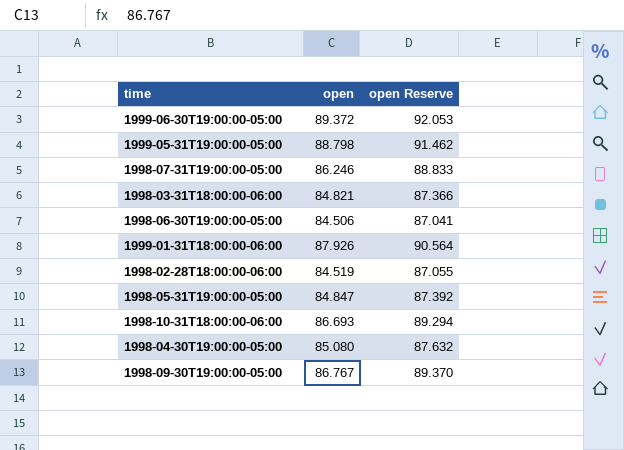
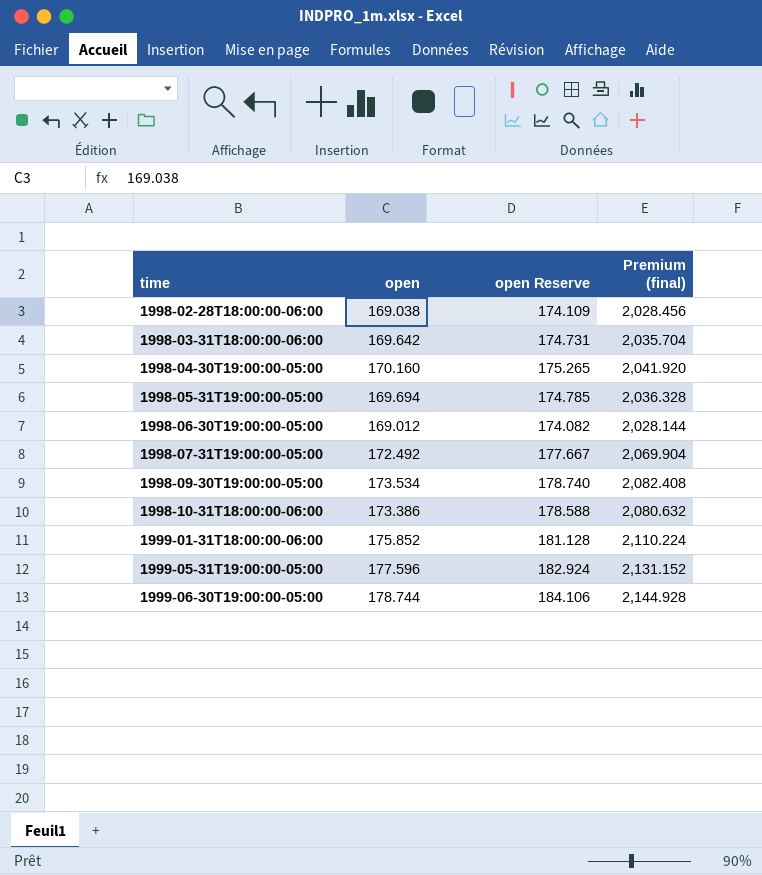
row order: none -> time ascending
column Premium (final) | formula: none -> [open] * 12
1998-02-28T18:00:00-06:00 | open: 84.519 -> 169.038
1998-02-28T18:00:00-06:00 | open Reserve: 87.055 -> 174.109
1998-03-31T18:00:00-06:00 | open: 84.821 -> 169.642
1998-03-31T18:00:00-06:00 | open Reserve: 87.366 -> 174.731
1998-04-30T19:00:00-05:00 | open: 85.080 -> 170.160
1998-04-30T19:00:00-05:00 | open Reserve: 87.632 -> 175.265
1998-05-31T19:00:00-05:00 | open: 84.847 -> 169.694
1998-05-31T19:00:00-05:00 | open Reserve: 87.392 -> 174.785
1998-06-30T19:00:00-05:00 | open: 84.506 -> 169.012
1998-06-30T19:00:00-05:00 | open Reserve: 87.041 -> 174.082
1998-07-31T19:00:00-05:00 | open: 86.246 -> 172.492
1998-07-31T19:00:00-05:00 | open Reserve: 88.833 -> 177.667
1998-09-30T19:00:00-05:00 | open: 86.767 -> 173.534
1998-09-30T19:00:00-05:00 | open Reserve: 89.370 -> 178.740
1998-10-31T18:00:00-06:00 | open: 86.693 -> 173.386
1998-10-31T18:00:00-06:00 | open Reserve: 89.294 -> 178.588
1999-01-31T18:00:00-06:00 | open: 87.926 -> 175.852
1999-01-31T18:00:00-06:00 | open Reserve: 90.564 -> 181.128
1999-05-31T19:00:00-05:00 | open: 88.798 -> 177.596
1999-05-31T19:00:00-05:00 | open Reserve: 91.462 -> 182.924
1999-06-30T19:00:00-05:00 | open: 89.372 -> 178.744
1999-06-30T19:00:00-05:00 | open Reserve: 92.053 -> 184.106

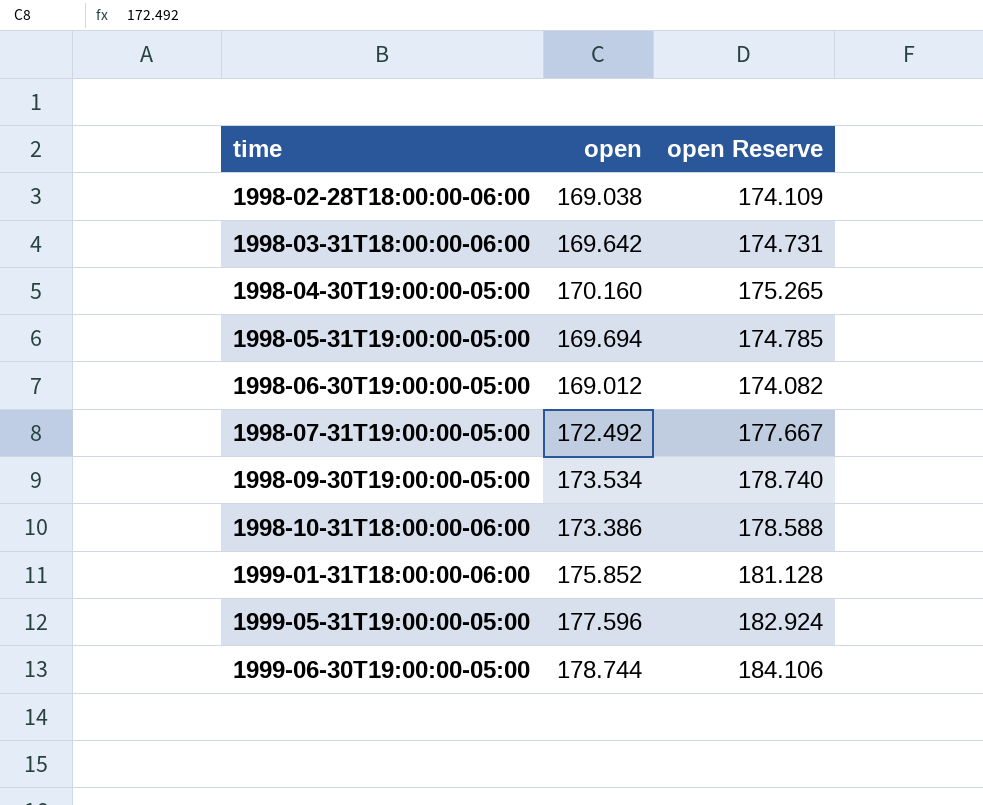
column Premium (final) | formula: [open] * 12 -> none

